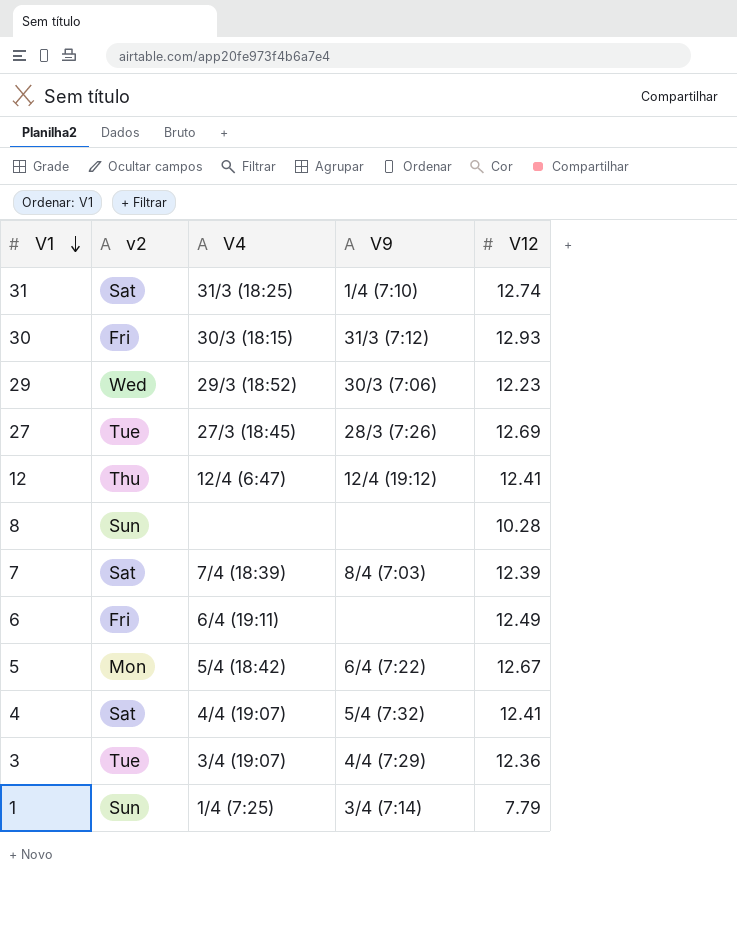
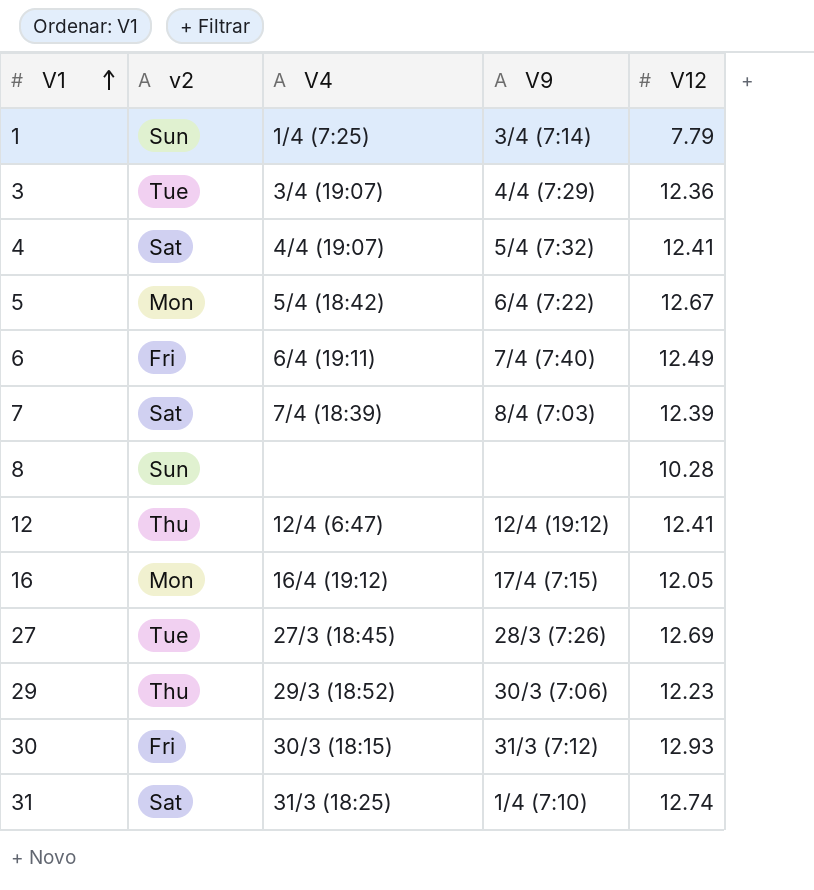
row order: V1 descending -> V1 ascending
6 | V9: none -> 7/4 (7:40)
row 16: none -> Mon | 16/4 (19:12) | 17/4 (7:15) | 12.05
29 | v2: Wed -> Thu

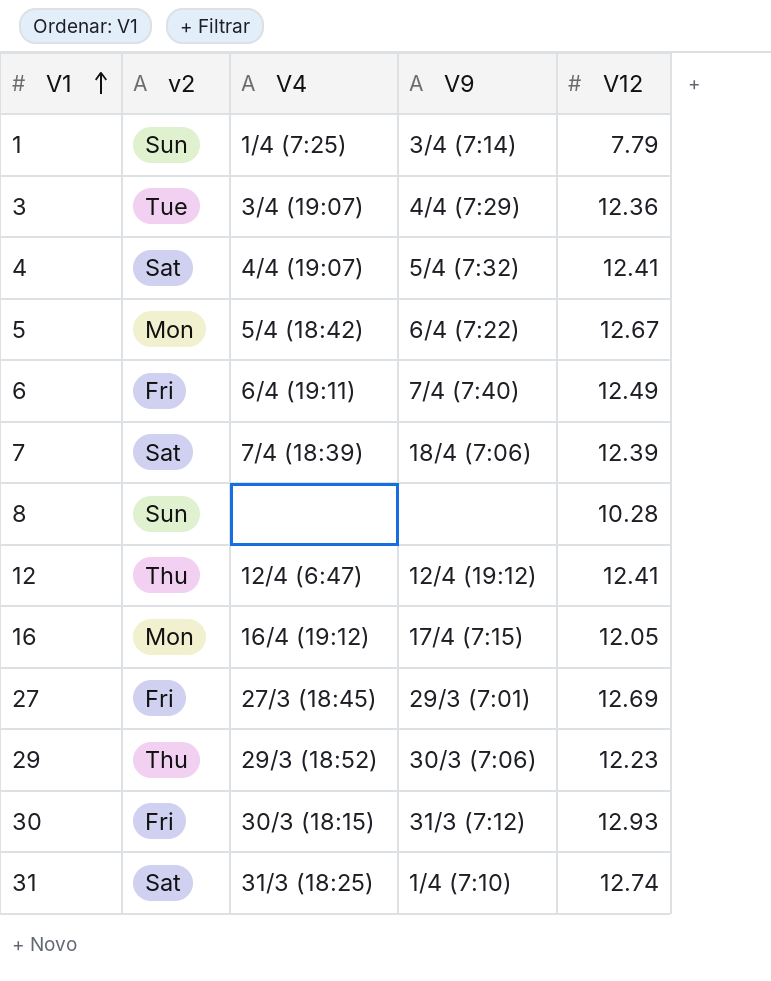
7 | V9: 8/4 (7:03) -> 18/4 (7:06)
27 | v2: Tue -> Fri
27 | V9: 28/3 (7:26) -> 29/3 (7:01)

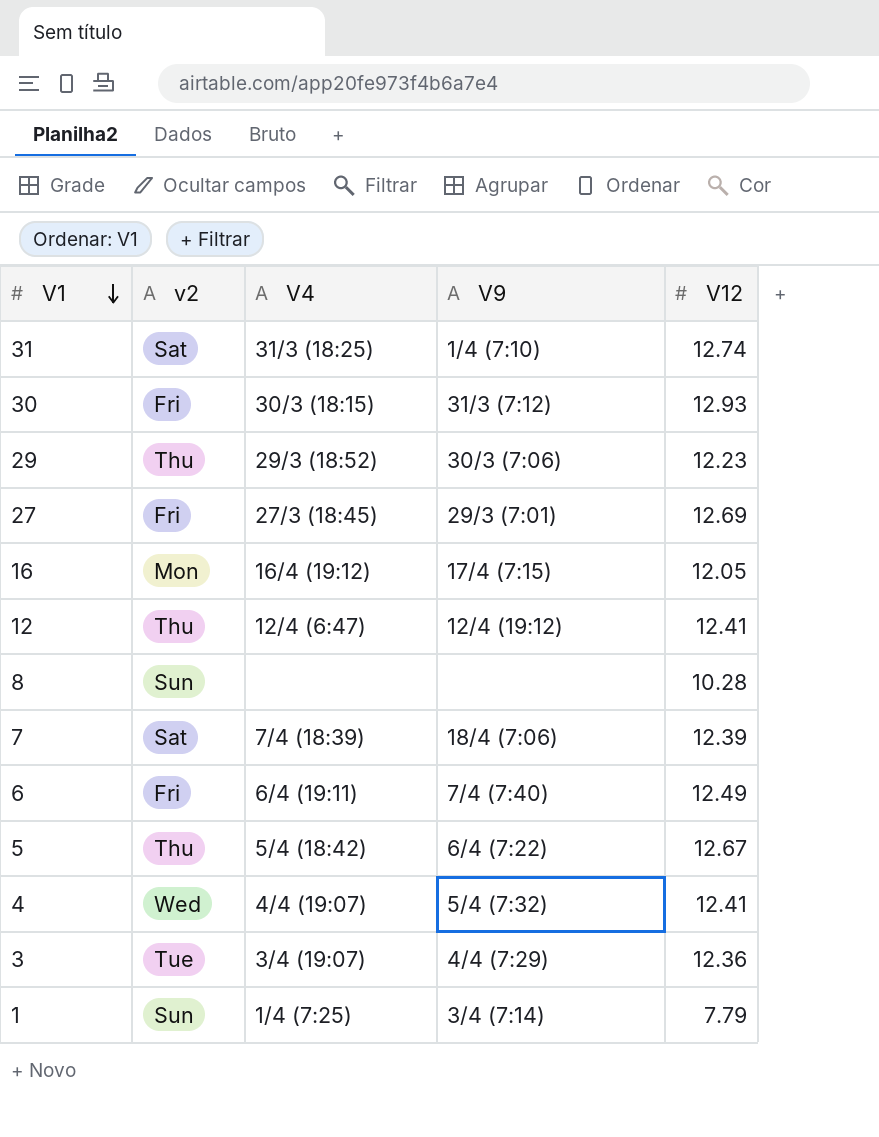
row order: V1 ascending -> V1 descending
5 | v2: Mon -> Thu
4 | v2: Sat -> Wed

